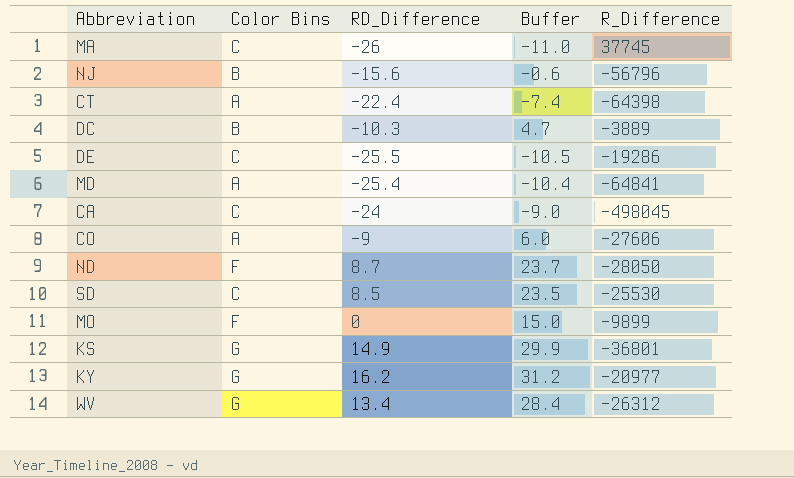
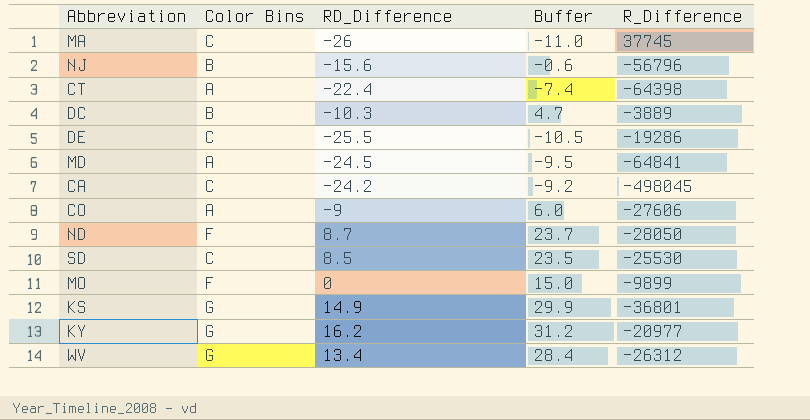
MD | RD_Difference: -25.4 -> -24.5
MD | Buffer: -10.4 -> -9.5
CA | RD_Difference: -24 -> -24.2
CA | Buffer: -9.0 -> -9.2

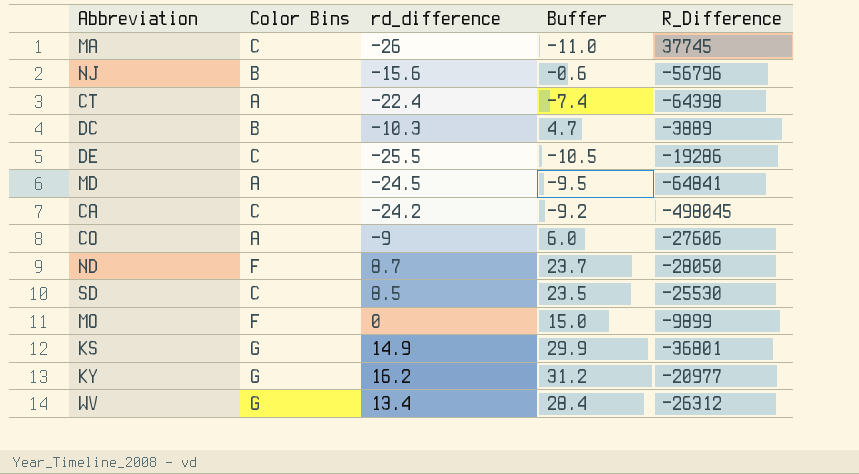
column name: RD_Difference -> rd_difference

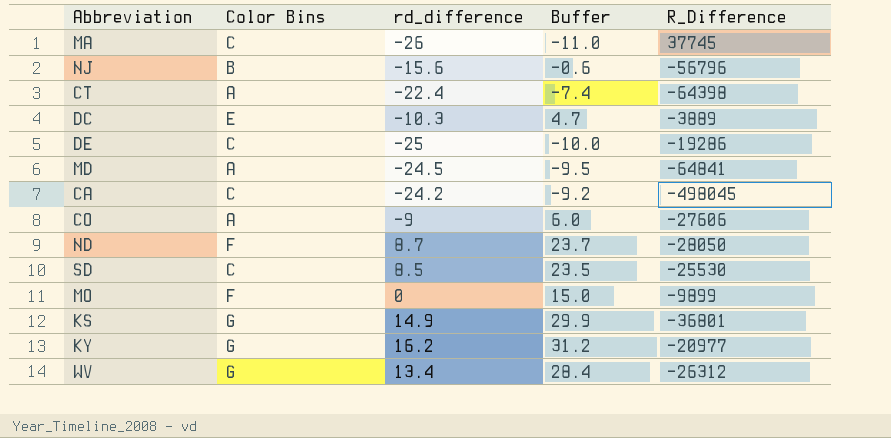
DC | Color Bins: B -> E
DE | rd_difference: -25.5 -> -25
DE | Buffer: -10.5 -> -10.0

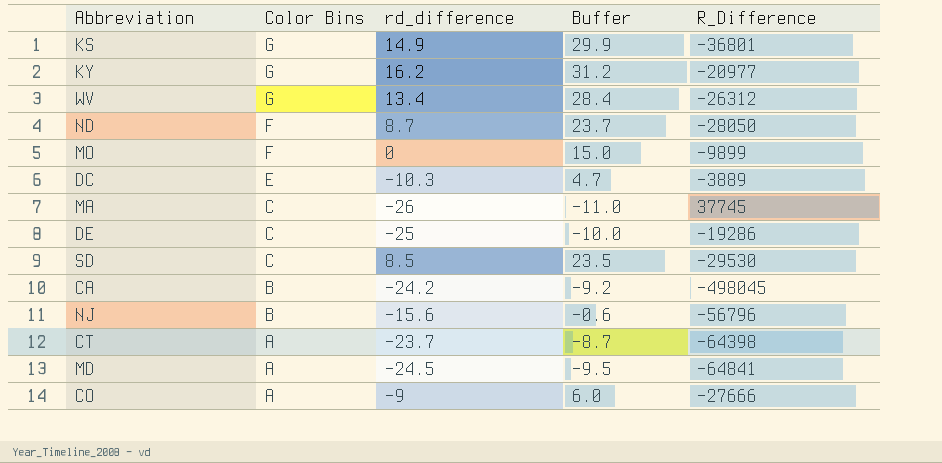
row order: none -> Color Bins descending
SD | R_Difference: -25530 -> -29530
CA | Color Bins: C -> B
CT | rd_difference: -22.4 -> -23.7
CT | Buffer: -7.4 -> -8.7
CO | R_Difference: -27606 -> -27666

